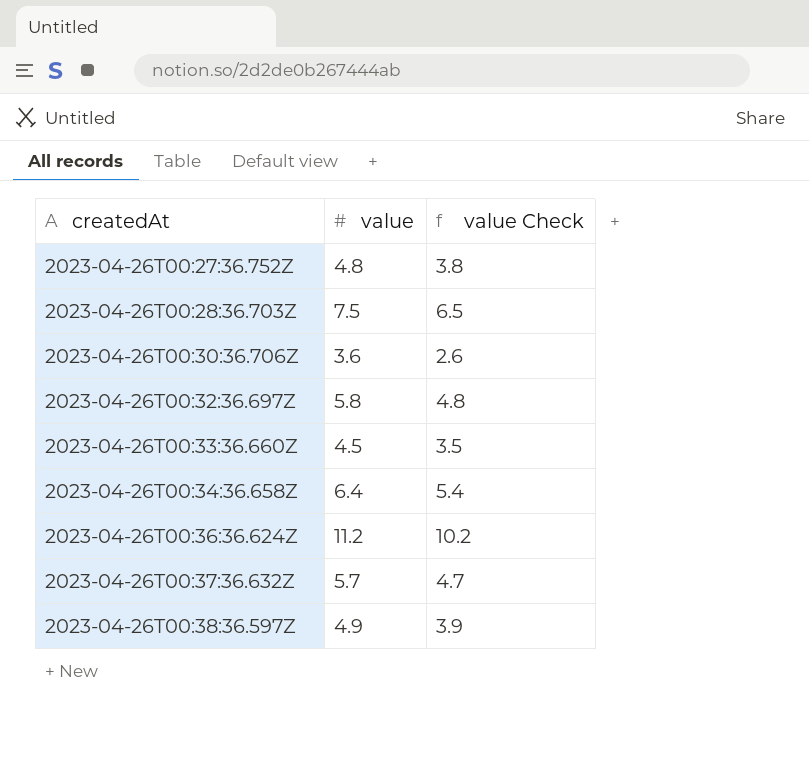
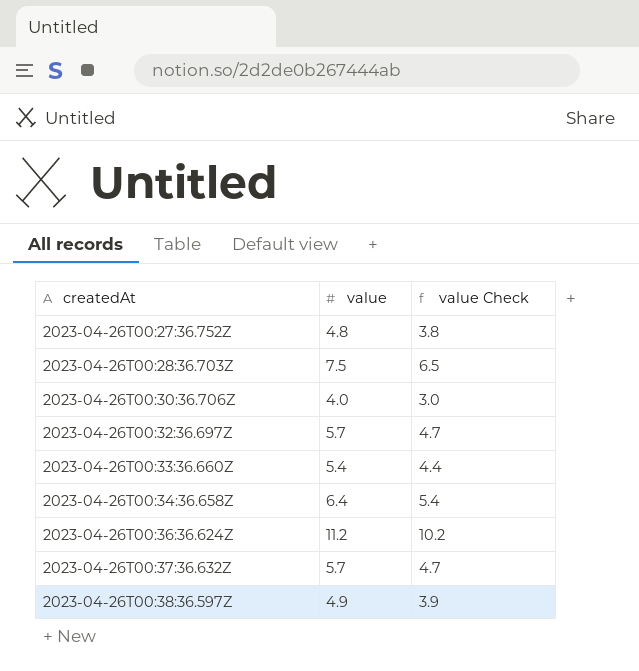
2023-04-26T00:30:36.706Z | value: 3.6 -> 4.0
2023-04-26T00:30:36.706Z | value Check: 2.6 -> 3.0
2023-04-26T00:32:36.697Z | value: 5.8 -> 5.7
2023-04-26T00:32:36.697Z | value Check: 4.8 -> 4.7
2023-04-26T00:33:36.660Z | value: 4.5 -> 5.4
2023-04-26T00:33:36.660Z | value Check: 3.5 -> 4.4

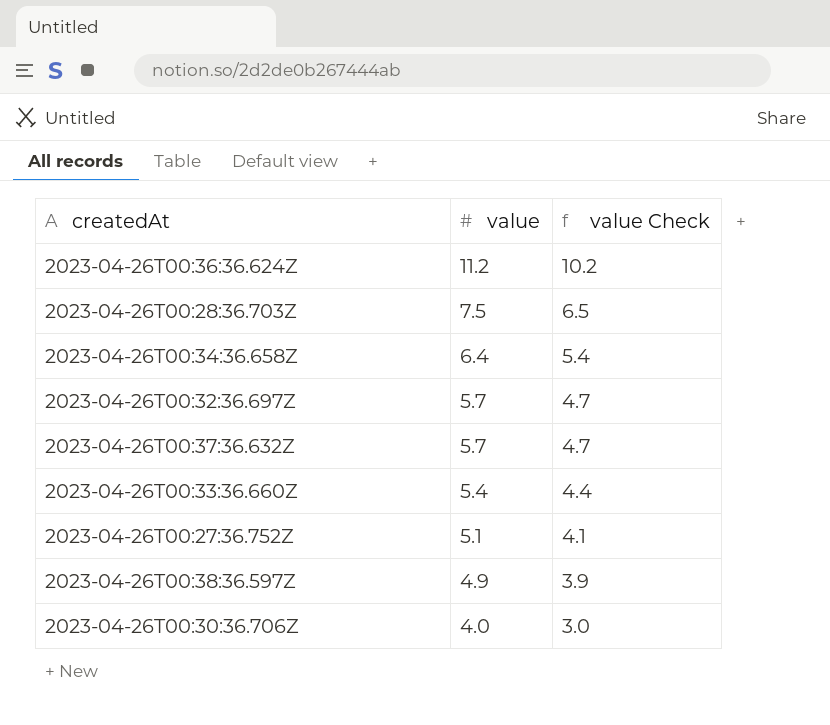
row order: createdAt ascending -> value descending
2023-04-26T00:27:36.752Z | value: 4.8 -> 5.1
2023-04-26T00:27:36.752Z | value Check: 3.8 -> 4.1

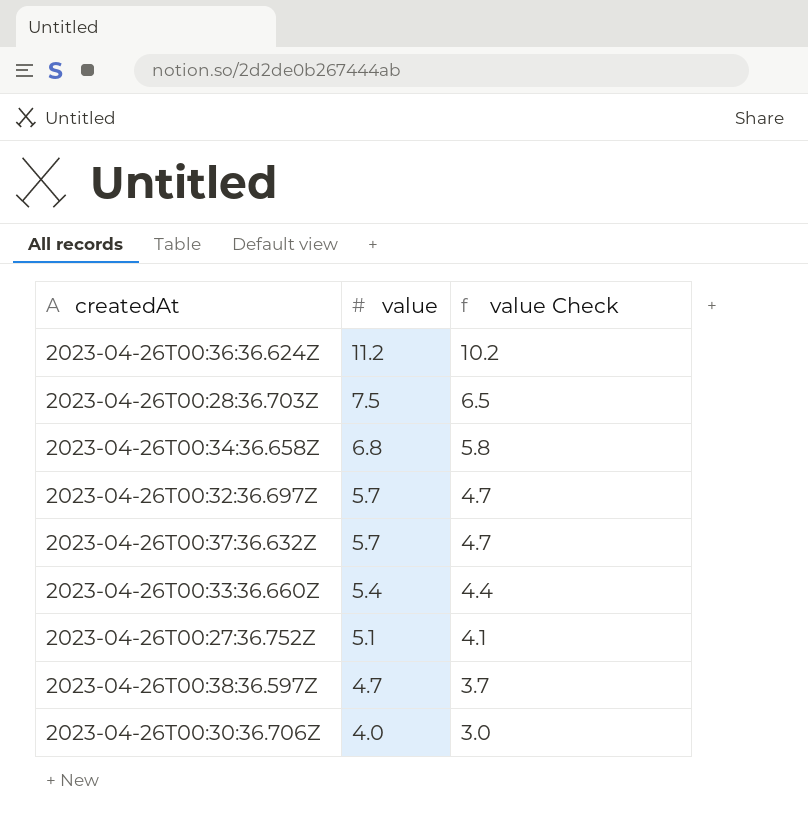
2023-04-26T00:34:36.658Z | value: 6.4 -> 6.8
2023-04-26T00:34:36.658Z | value Check: 5.4 -> 5.8
2023-04-26T00:38:36.597Z | value: 4.9 -> 4.7
2023-04-26T00:38:36.597Z | value Check: 3.9 -> 3.7

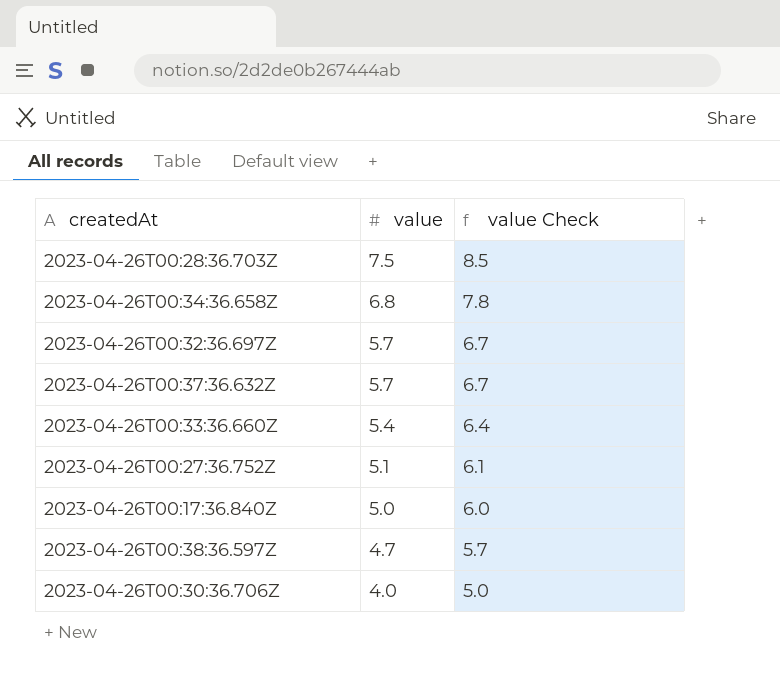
column value Check | formula: [value] - 1 -> [value] + 1
row 2023-04-26T00:36:36.624Z: 11.2 | 10.2 -> none
row 2023-04-26T00:17:36.840Z: none -> 5.0 | 6.0

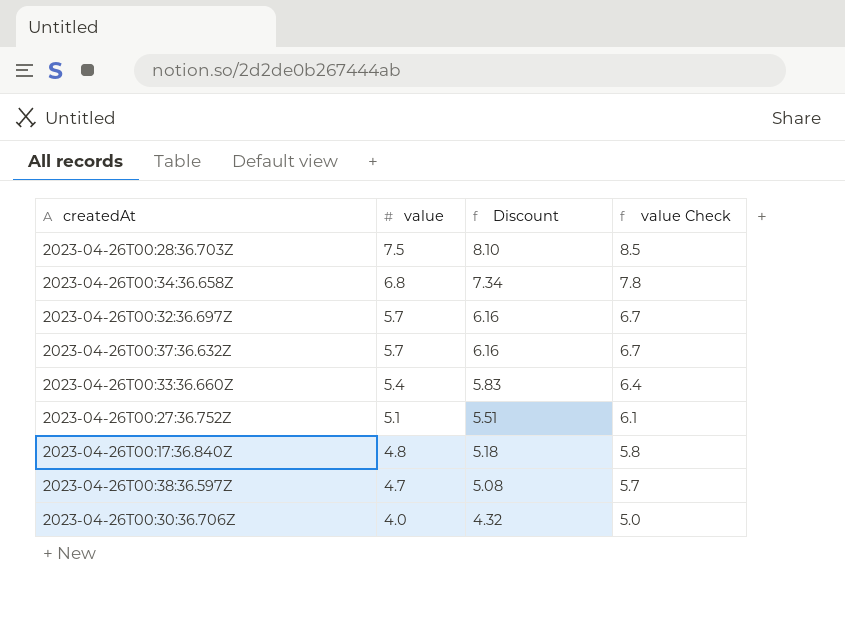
column Discount | formula: none -> [value] * 1.08
2023-04-26T00:17:36.840Z | value: 5.0 -> 4.8
2023-04-26T00:17:36.840Z | value Check: 6.0 -> 5.8

